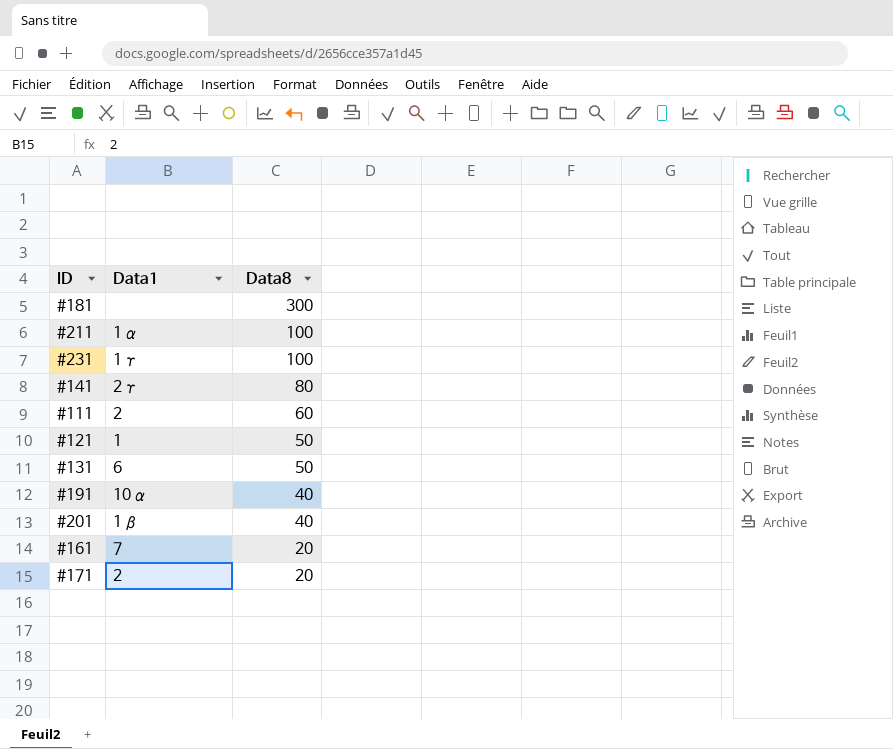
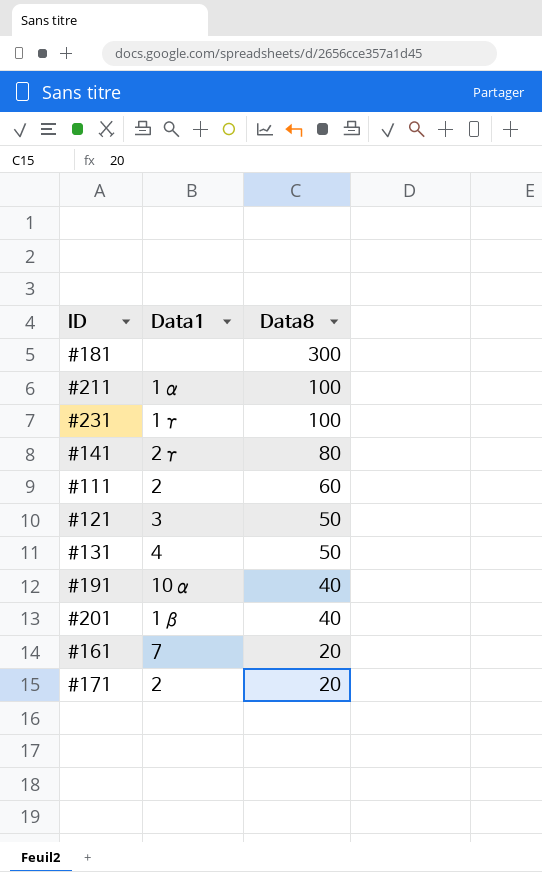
#121 | Data1: 1 -> 3
#131 | Data1: 6 -> 4

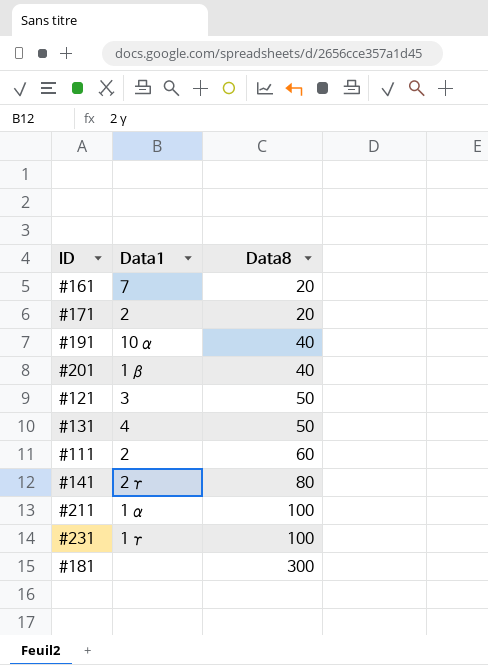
row order: Data8 descending -> Data8 ascending

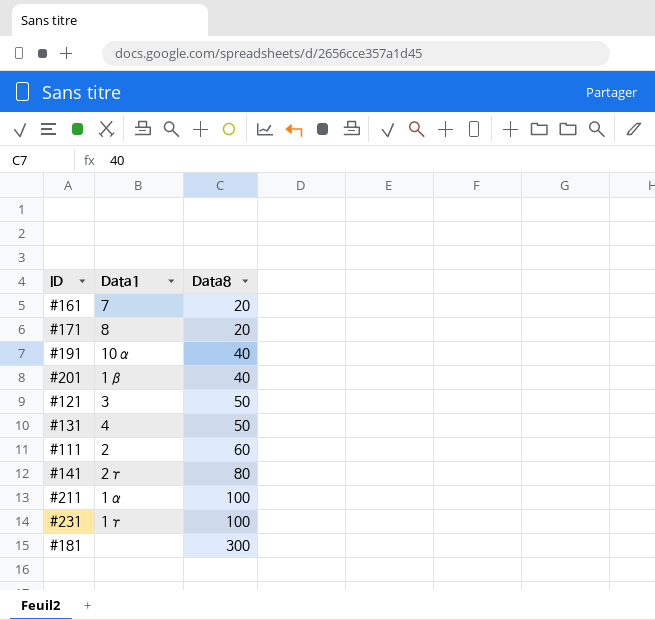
#171 | Data1: 2 -> 8

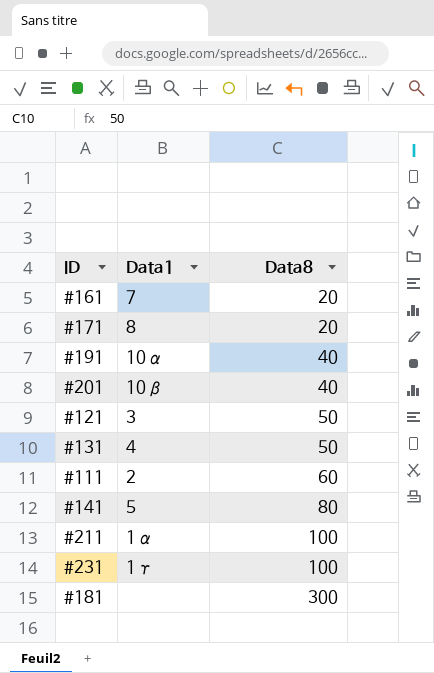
#201 | Data1: 1 β -> 10 β
#141 | Data1: 2 γ -> 5

